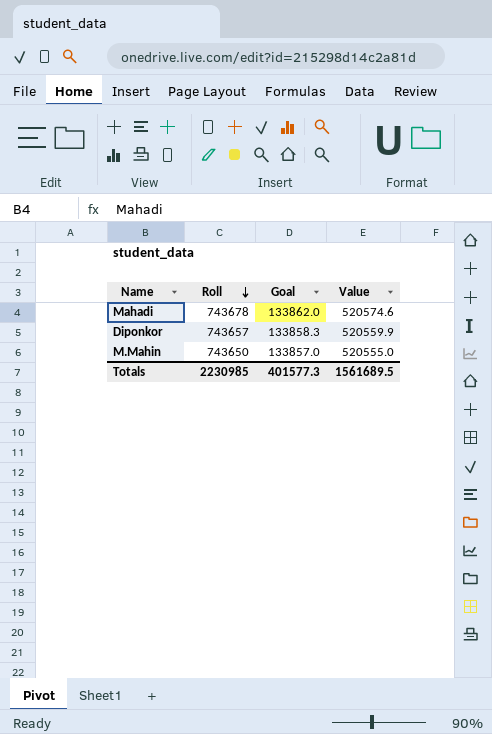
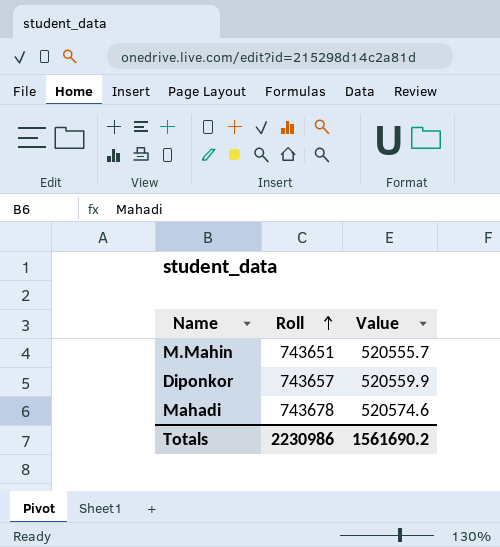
row order: Roll descending -> Roll ascending
column Goal | formula: [Roll] * 0.18 -> none
M.Mahin | Roll: 743650 -> 743651
M.Mahin | Value: 520555.0 -> 520555.7
Totals | Roll: 2230985 -> 2230986
Totals | Value: 1561689.5 -> 1561690.2

